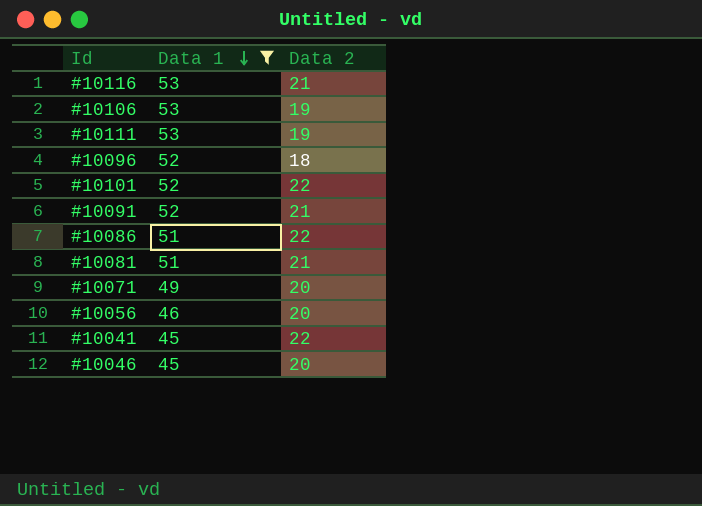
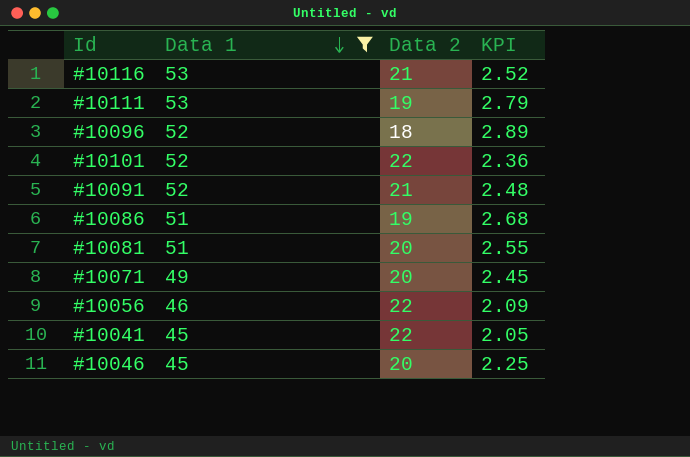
column KPI | formula: none -> [Data 1] / [Data 2]
row #10106: 53 | 19 -> none
#10086 | Data 2: 22 -> 19
#10081 | Data 2: 21 -> 20
#10056 | Data 2: 20 -> 22

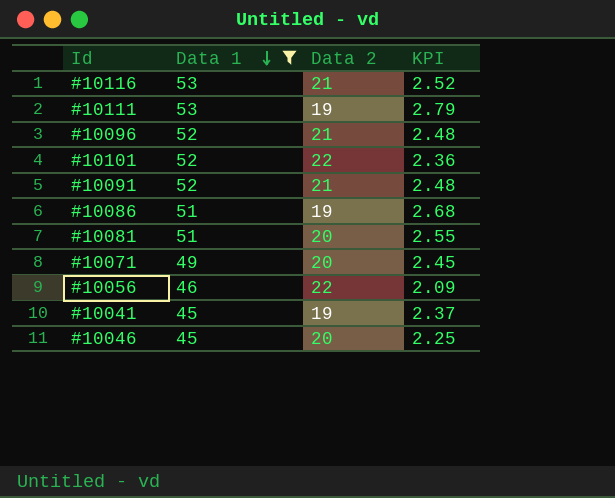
#10096 | Data 2: 18 -> 21
#10096 | KPI: 2.89 -> 2.48
#10041 | Data 2: 22 -> 19
#10041 | KPI: 2.05 -> 2.37

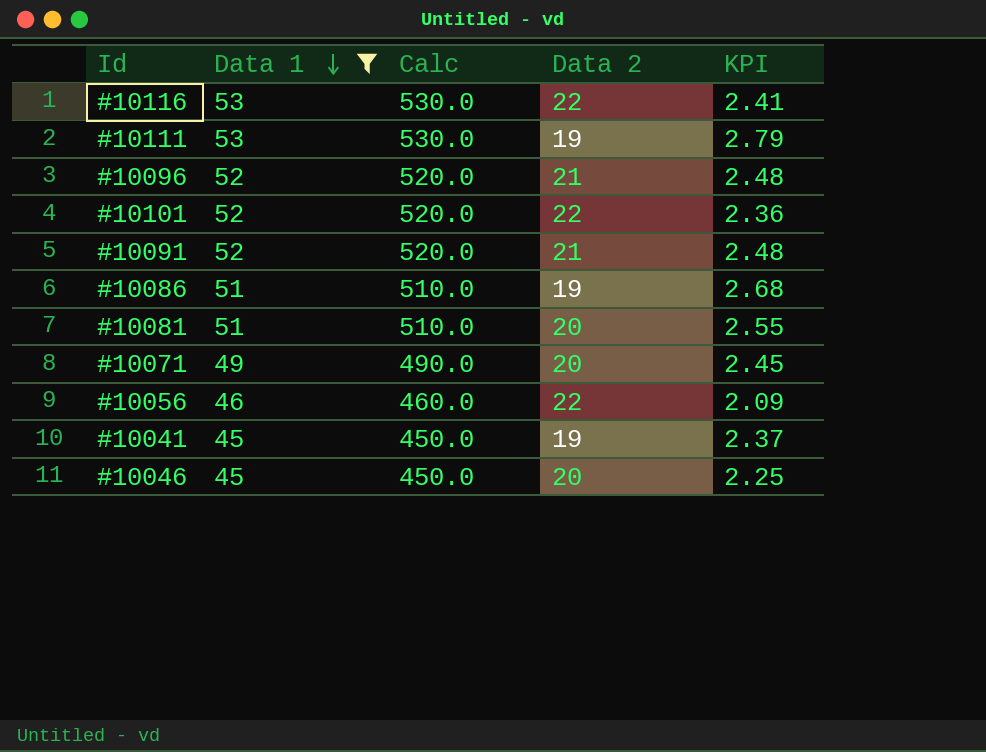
column Calc | formula: none -> [Data 1] * 10
#10116 | Data 2: 21 -> 22
#10116 | KPI: 2.52 -> 2.41

